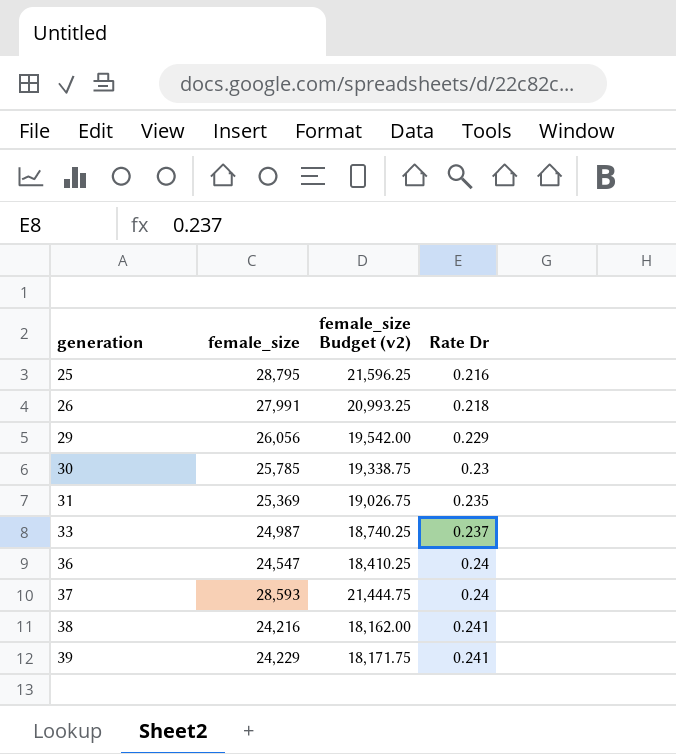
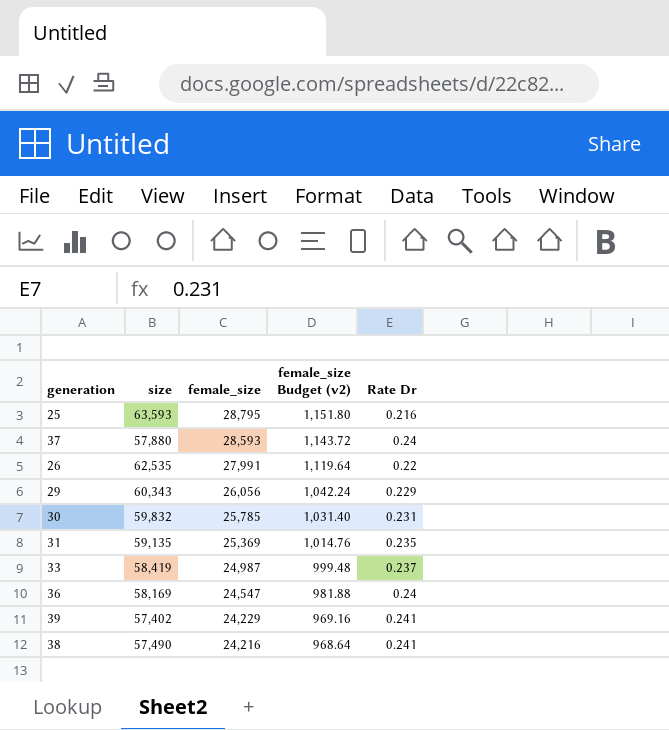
row order: generation ascending -> female_size descending
column size | position: none -> 2
column female_size Budget (v2) | formula: [female_size] * 0.75 -> [female_size] * 0.04
26 | Rate Dr: 0.218 -> 0.22
30 | Rate Dr: 0.23 -> 0.231

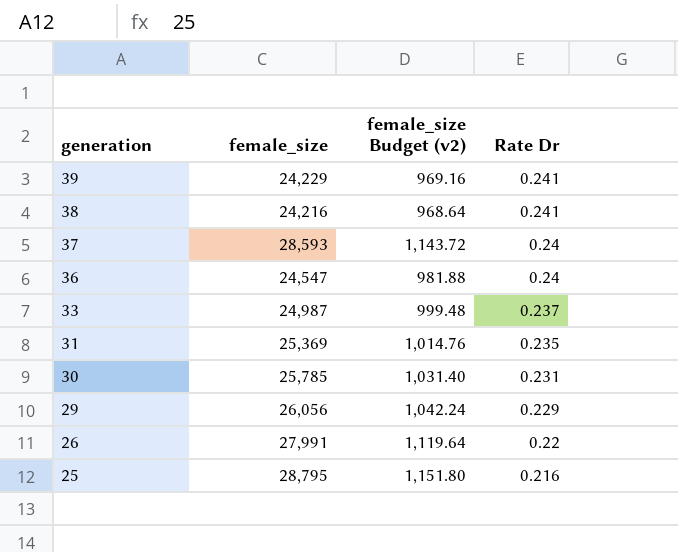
row order: female_size descending -> generation descending
column size | position: 2 -> none

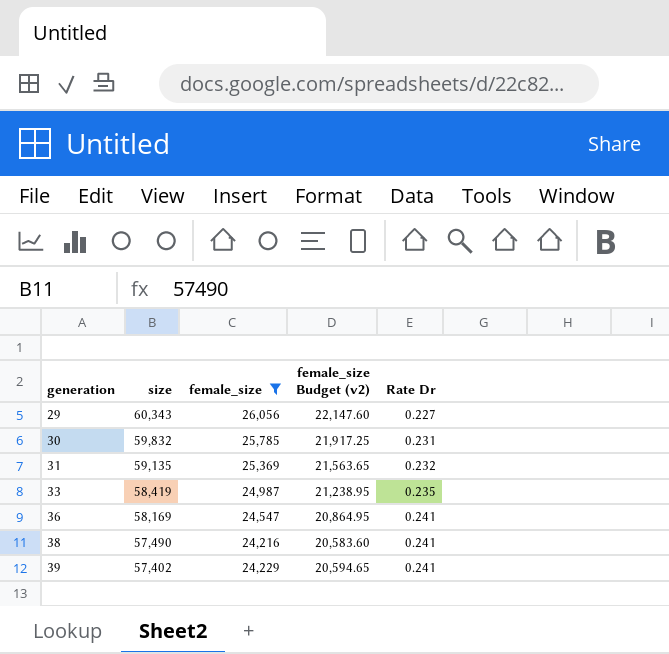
filter: none -> female_size <= 26,056
row order: generation descending -> generation ascending
column size | position: none -> 2
column female_size Budget (v2) | formula: [female_size] * 0.04 -> [female_size] * 0.85
29 | Rate Dr: 0.229 -> 0.227
31 | Rate Dr: 0.235 -> 0.232
33 | Rate Dr: 0.237 -> 0.235
36 | Rate Dr: 0.24 -> 0.241

